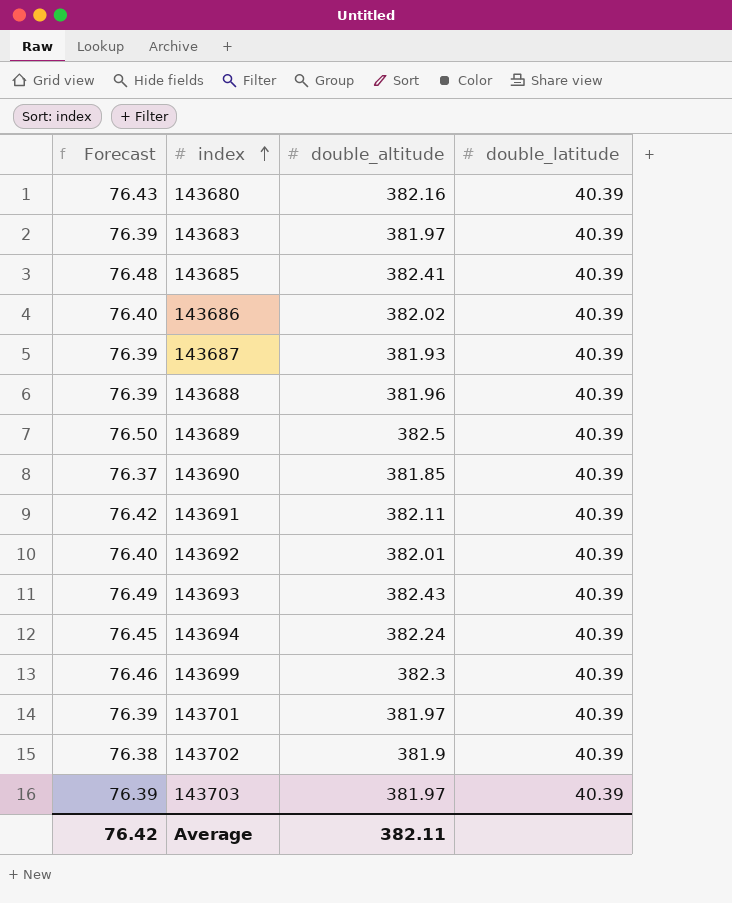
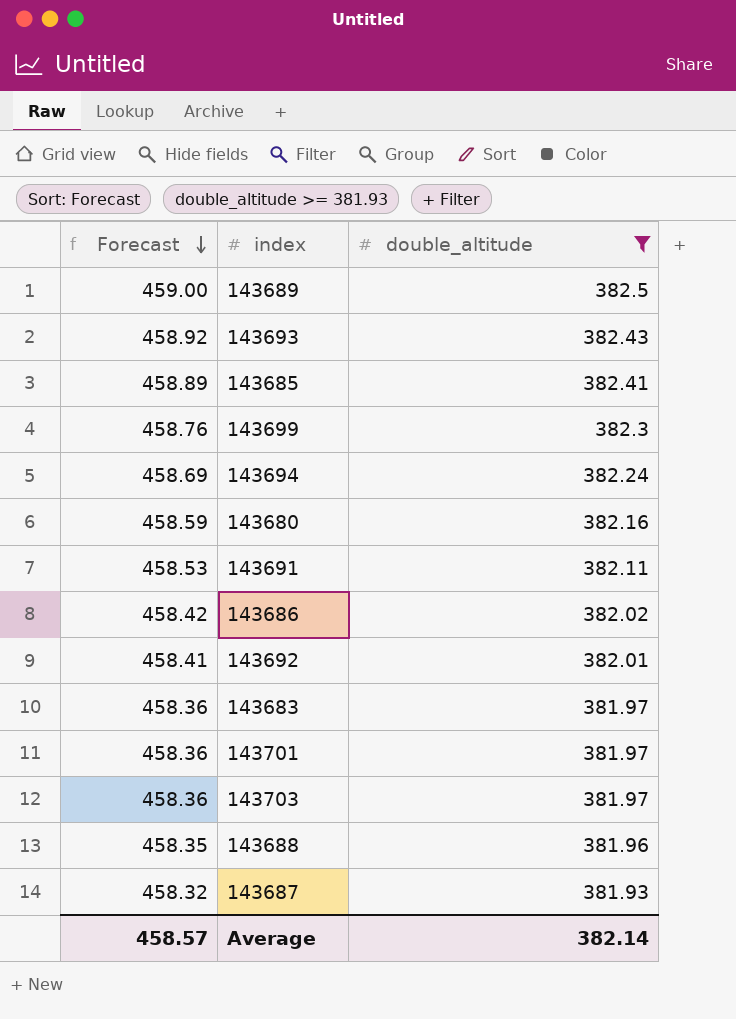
filter: none -> double_altitude >= 381.93
row order: index ascending -> Forecast descending
column double_latitude | position: 4 -> none
column Forecast | formula: [double_altitude] * 0.2 -> [double_altitude] * 1.2
Average | Forecast: 76.42 -> 458.57
Average | double_altitude: 382.11 -> 382.14

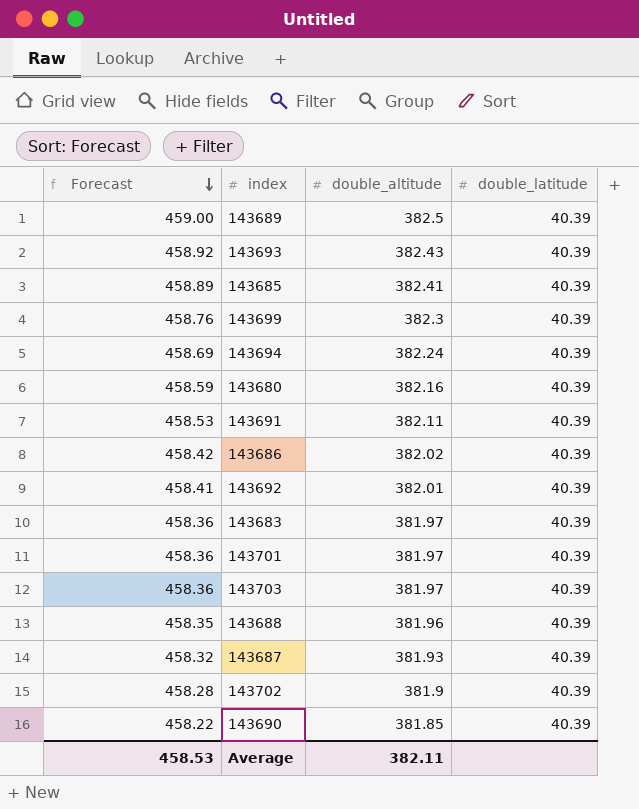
filter: double_altitude >= 381.93 -> none
column double_latitude | position: none -> 4
Average | Forecast: 458.57 -> 458.53
Average | double_altitude: 382.14 -> 382.11

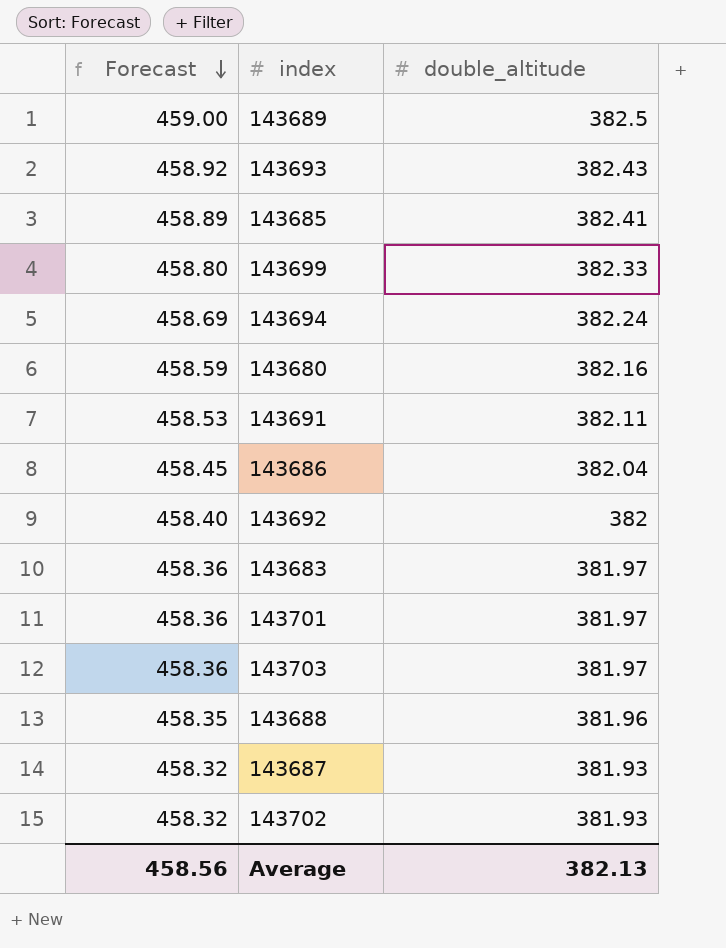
column double_latitude | position: 4 -> none
row 143690: 458.22 | 381.85 | 40.39 -> none
143699 | Forecast: 458.76 -> 458.80
143699 | double_altitude: 382.3 -> 382.33
143686 | Forecast: 458.42 -> 458.45
143686 | double_altitude: 382.02 -> 382.04
143692 | Forecast: 458.41 -> 458.40
143692 | double_altitude: 382.01 -> 382
143702 | Forecast: 458.28 -> 458.32
143702 | double_altitude: 381.9 -> 381.93
Average | Forecast: 458.53 -> 458.56
Average | double_altitude: 382.11 -> 382.13

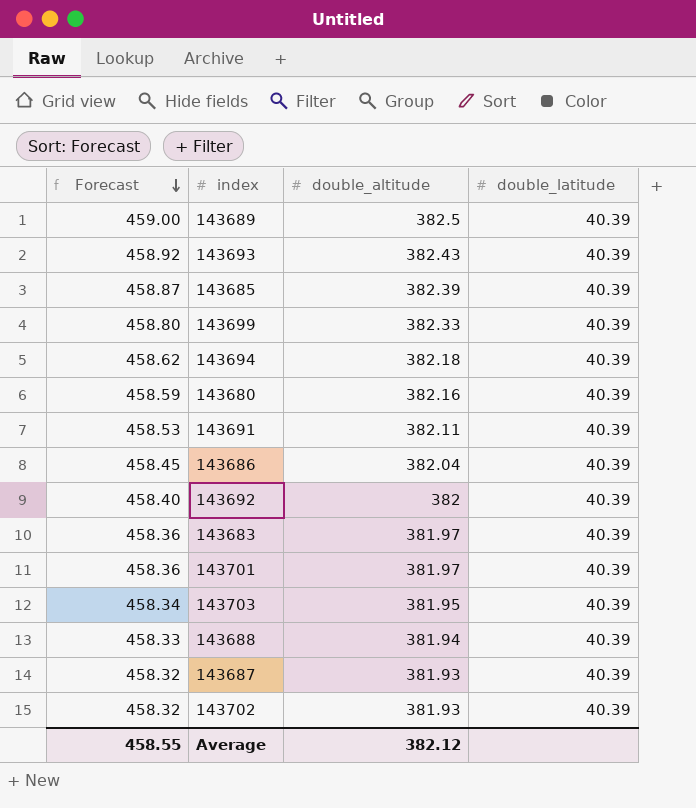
column double_latitude | position: none -> 4
143685 | Forecast: 458.89 -> 458.87
143685 | double_altitude: 382.41 -> 382.39
143694 | Forecast: 458.69 -> 458.62
143694 | double_altitude: 382.24 -> 382.18
143703 | Forecast: 458.36 -> 458.34
143703 | double_altitude: 381.97 -> 381.95
143688 | Forecast: 458.35 -> 458.33
143688 | double_altitude: 381.96 -> 381.94
Average | Forecast: 458.56 -> 458.55
Average | double_altitude: 382.13 -> 382.12

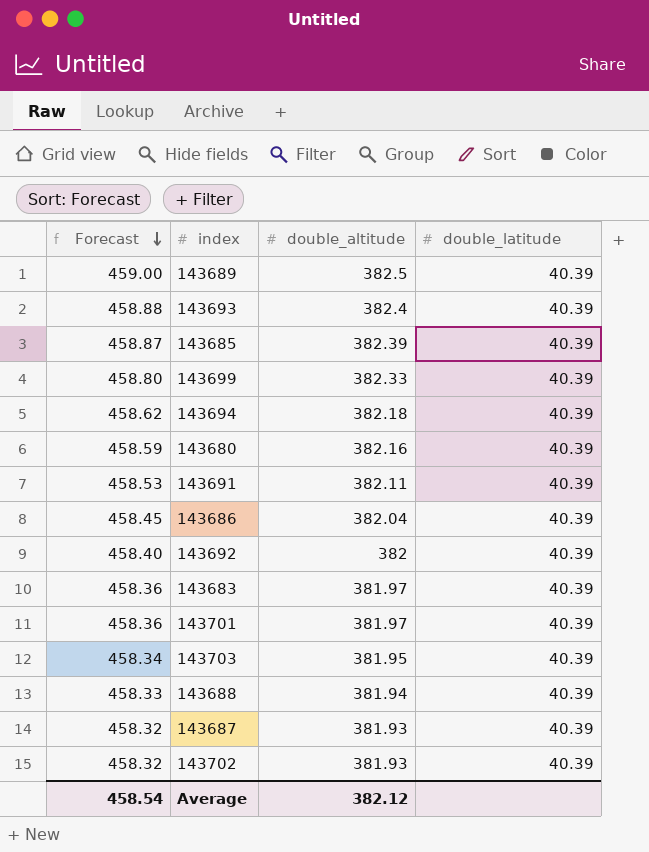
143693 | Forecast: 458.92 -> 458.88
143693 | double_altitude: 382.43 -> 382.4
Average | Forecast: 458.55 -> 458.54

